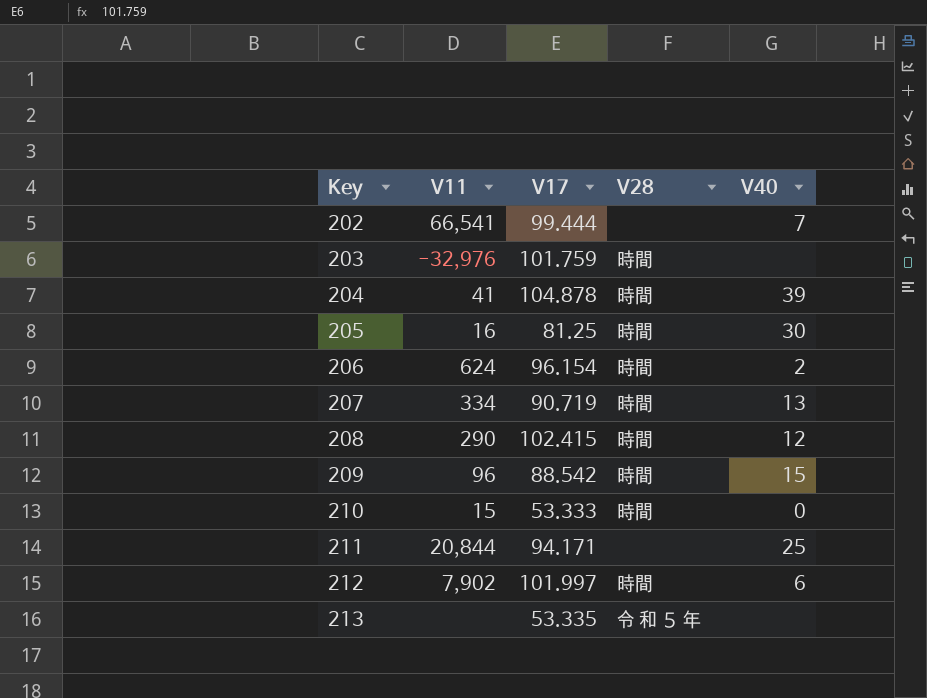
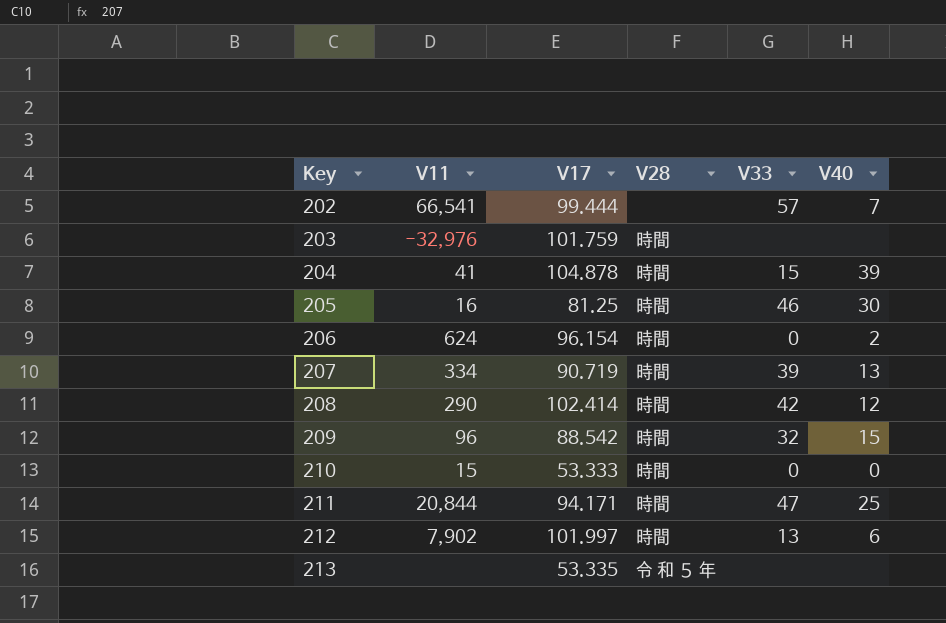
column V33 | position: none -> 5
208 | V17: 102.415 -> 102.414
211 | V28: none -> 時間

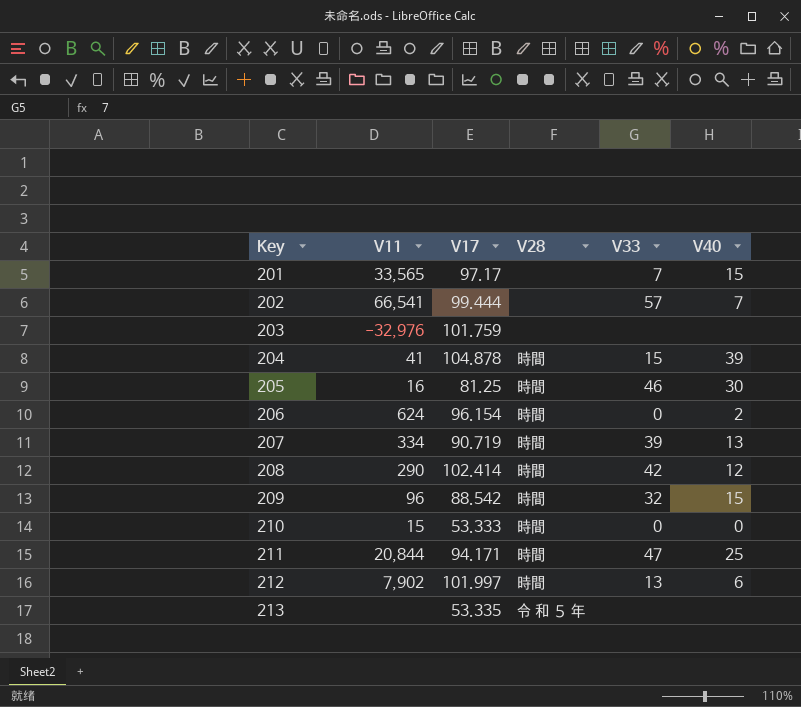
row 201: none -> 33,565 | 97.17 | none | 7 | 15
203 | V28: 時間 -> none

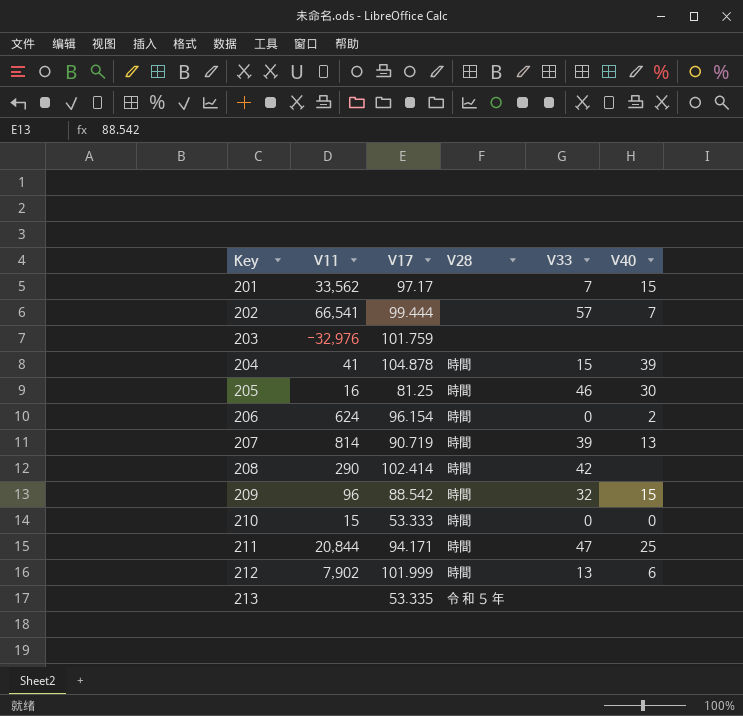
201 | V11: 33,565 -> 33,562
207 | V11: 334 -> 814
208 | V40: 12 -> none
212 | V17: 101.997 -> 101.999

